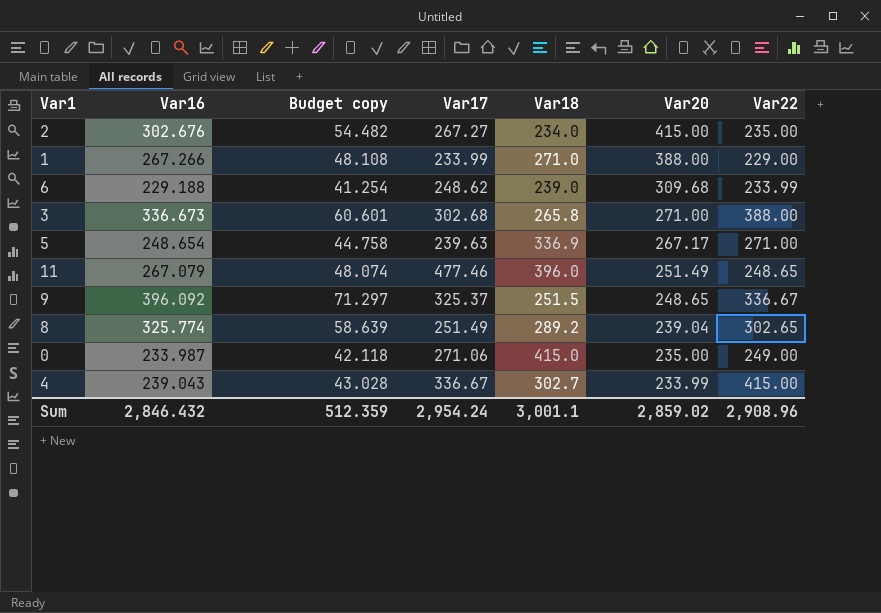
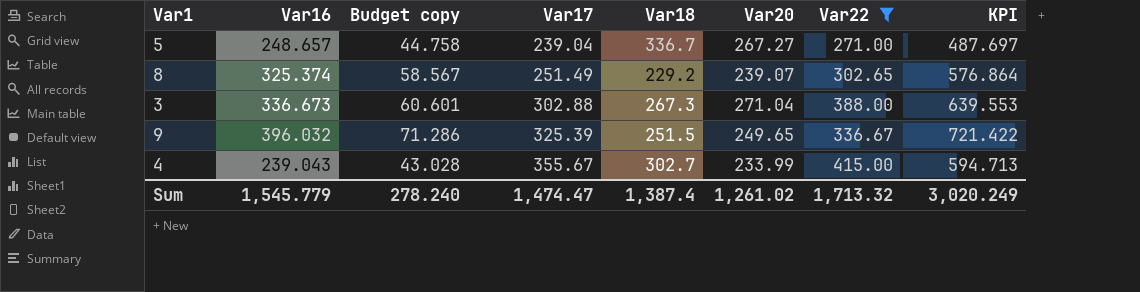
filter: none -> Var22 >= 271.00
row order: Var20 descending -> Var17 ascending
column KPI | formula: none -> [Var16] + [Var17]
5 | Var16: 248.654 -> 248.657
5 | Var17: 239.63 -> 239.04
5 | Var18: 336.9 -> 336.7
5 | Var20: 267.17 -> 267.27
8 | Var16: 325.774 -> 325.374
8 | Budget copy: 58.639 -> 58.567
8 | Var18: 289.2 -> 229.2
8 | Var20: 239.04 -> 239.07
3 | Var17: 302.68 -> 302.88
3 | Var18: 265.8 -> 267.3
3 | Var20: 271.00 -> 271.04
9 | Var16: 396.092 -> 396.032
9 | Budget copy: 71.297 -> 71.286
9 | Var17: 325.37 -> 325.39
9 | Var20: 248.65 -> 249.65
4 | Var17: 336.67 -> 355.67
Sum | Var16: 2,846.432 -> 1,545.779
Sum | Budget copy: 512.359 -> 278.240
Sum | Var17: 2,954.24 -> 1,474.47
Sum | Var18: 3,001.1 -> 1,387.4
Sum | Var20: 2,859.02 -> 1,261.02
Sum | Var22: 2,908.96 -> 1,713.32

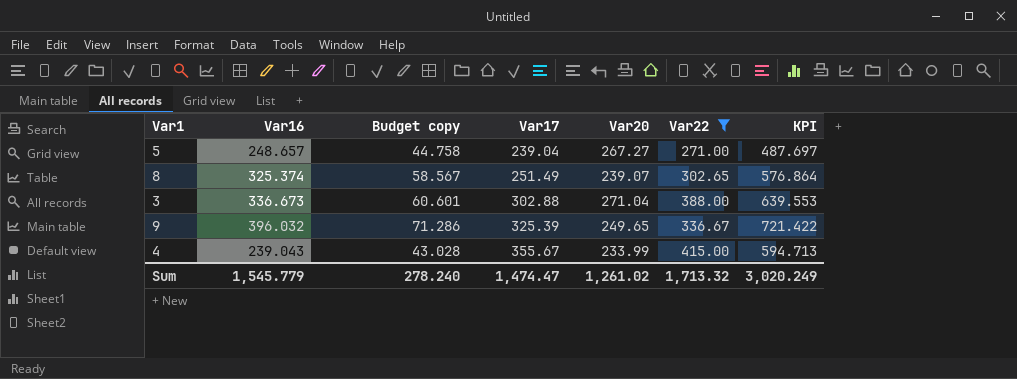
column Var18 | position: 5 -> none

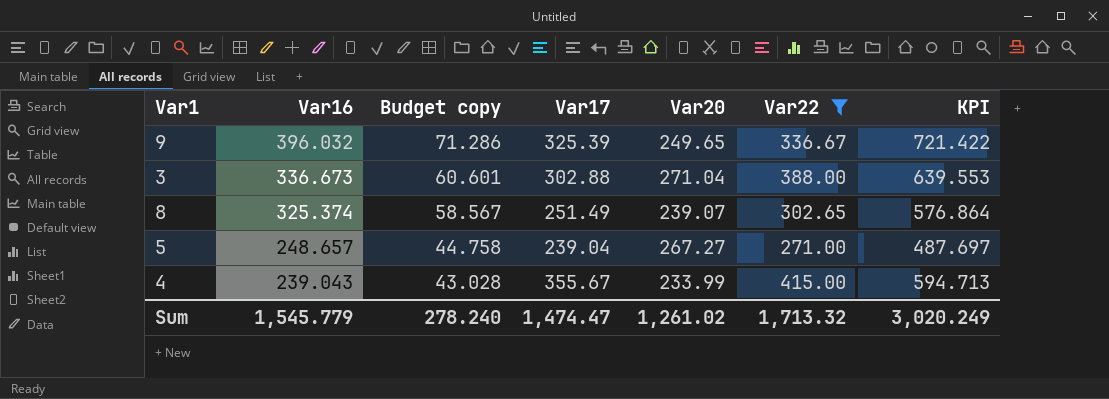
row order: Var17 ascending -> Var16 descending

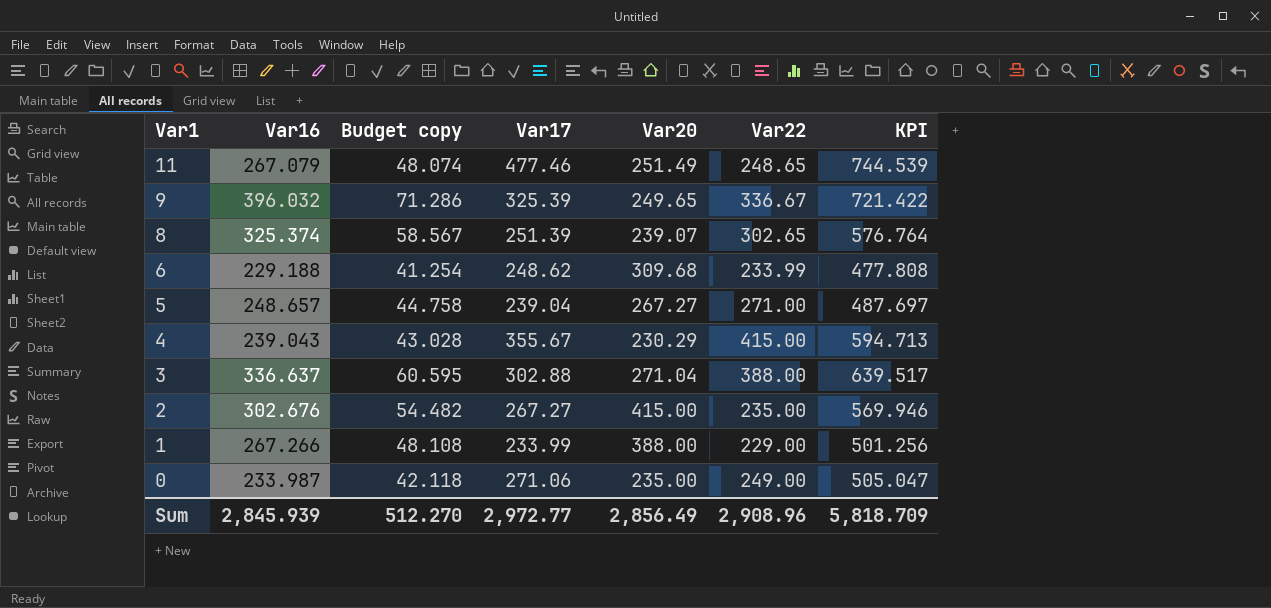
filter: Var22 >= 271.00 -> none
row order: Var16 descending -> Var1 descending
8 | Var17: 251.49 -> 251.39
8 | KPI: 576.864 -> 576.764
4 | Var20: 233.99 -> 230.29
3 | Var16: 336.673 -> 336.637
3 | Budget copy: 60.601 -> 60.595
3 | KPI: 639.553 -> 639.517
Sum | Var16: 1,545.779 -> 2,845.939
Sum | Budget copy: 278.240 -> 512.270
Sum | Var17: 1,474.47 -> 2,972.77
Sum | Var20: 1,261.02 -> 2,856.49
Sum | Var22: 1,713.32 -> 2,908.96
Sum | KPI: 3,020.249 -> 5,818.709

